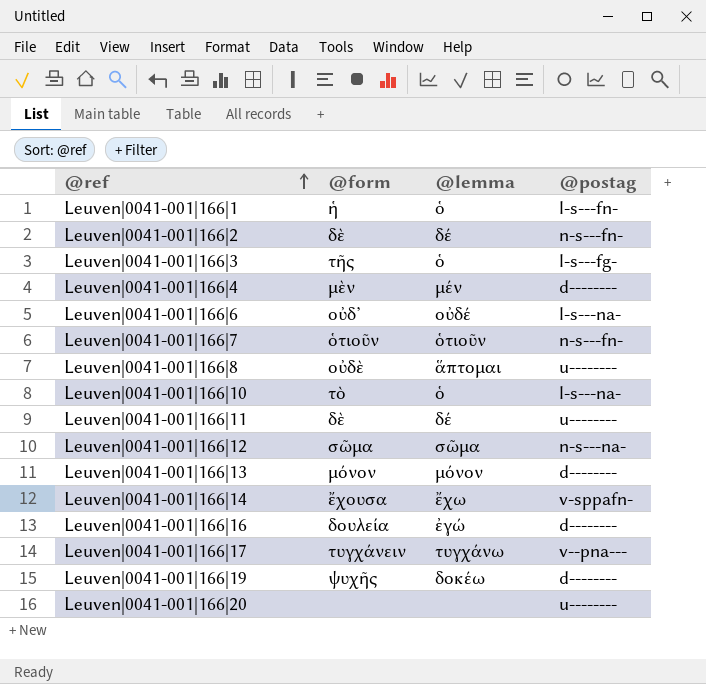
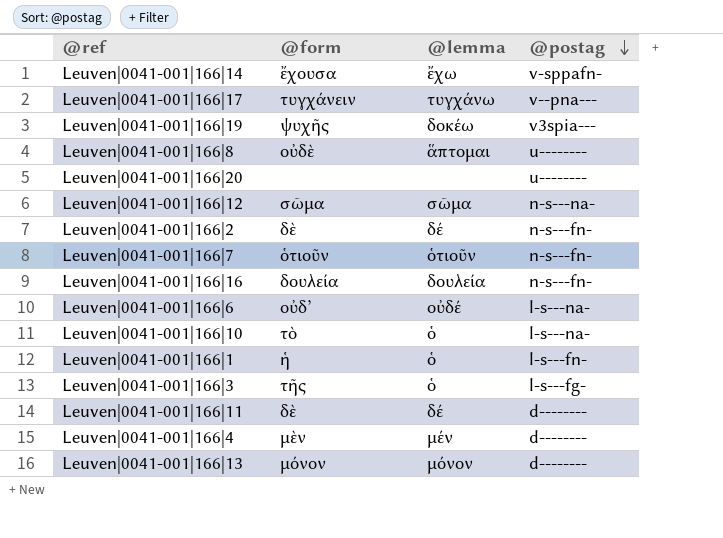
row order: @ref ascending -> @postag descending
Leuven|0041-001|166|19 | @postag: d-------- -> v3spia---
Leuven|0041-001|166|16 | @lemma: ἐγώ -> δουλεία
Leuven|0041-001|166|16 | @postag: d-------- -> n-s---fn-
Leuven|0041-001|166|11 | @postag: u-------- -> d--------

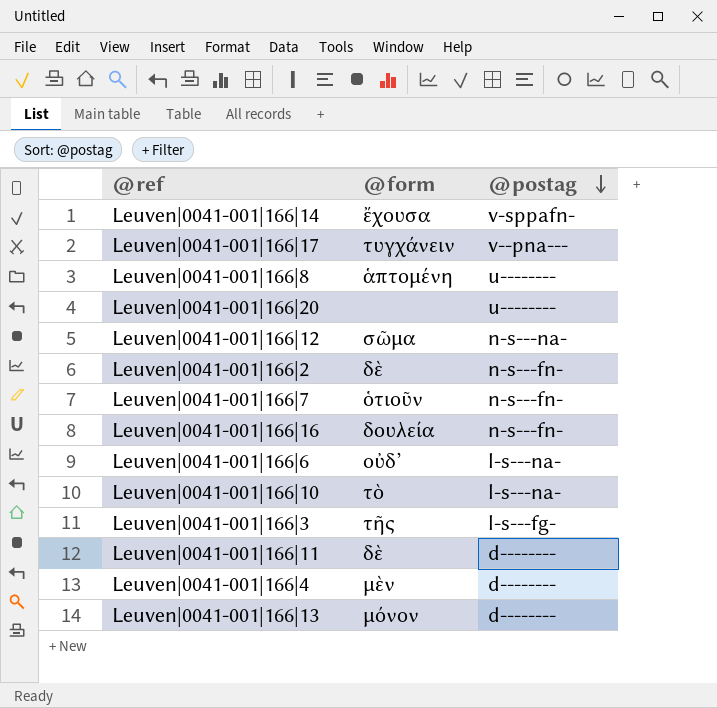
column @lemma | position: 3 -> none
row Leuven|0041-001|166|19: ψυχῆς | δοκέω | v3spia--- -> none
row Leuven|0041-001|166|1: ἡ | ὁ | l-s---fn- -> none
Leuven|0041-001|166|8 | @form: οὐδὲ -> ἁπτομένη

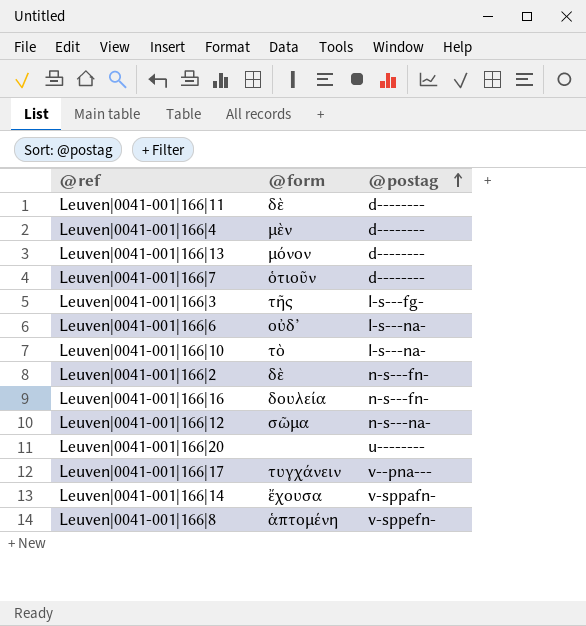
row order: @postag descending -> @postag ascending
Leuven|0041-001|166|7 | @postag: n-s---fn- -> d--------
Leuven|0041-001|166|8 | @postag: u-------- -> v-sppefn-

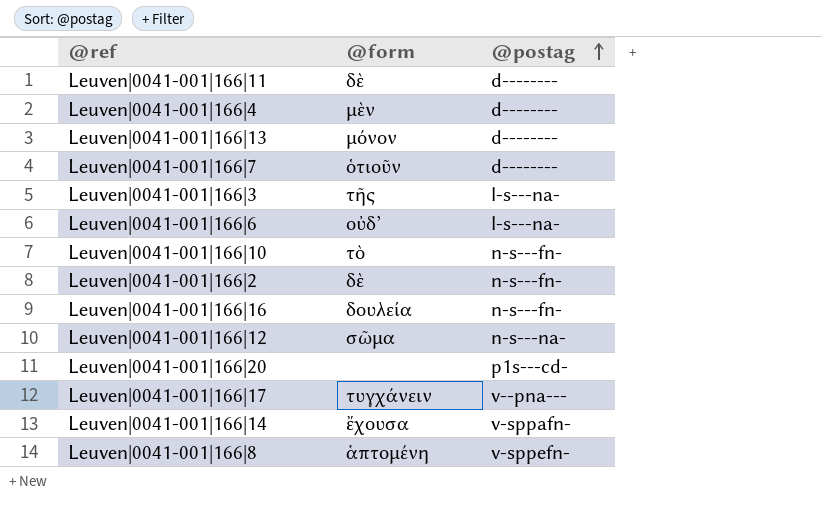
Leuven|0041-001|166|3 | @postag: l-s---fg- -> l-s---na-
Leuven|0041-001|166|10 | @postag: l-s---na- -> n-s---fn-
Leuven|0041-001|166|20 | @postag: u-------- -> p1s---cd-

